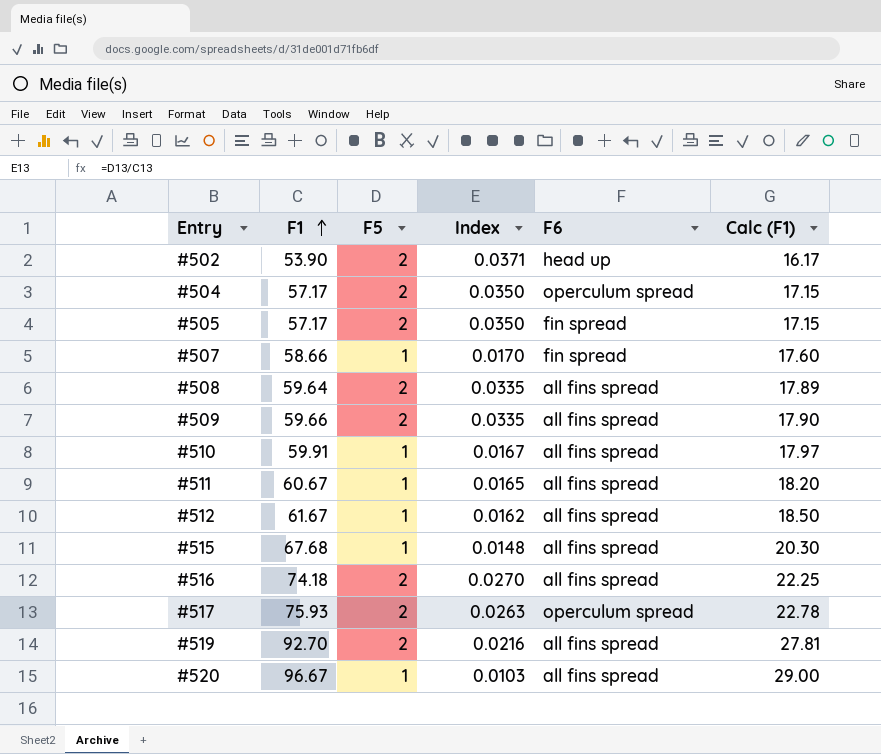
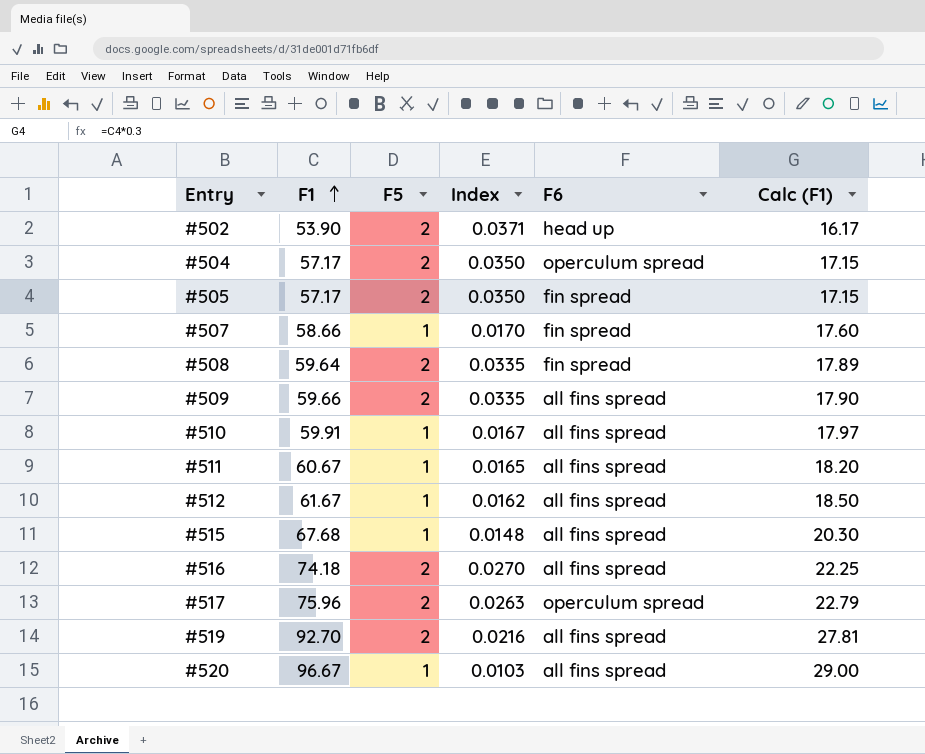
#508 | F6: all fins spread -> fin spread
#517 | F1: 75.93 -> 75.96
#517 | Calc (F1): 22.78 -> 22.79

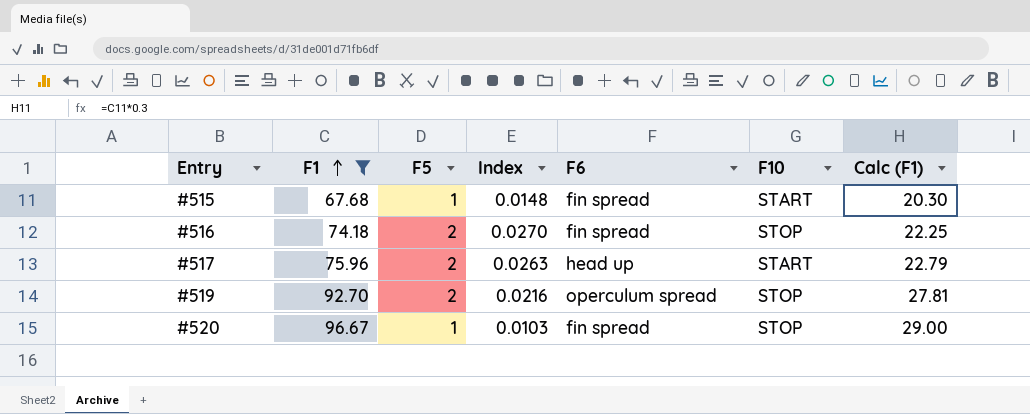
filter: none -> F1 >= 67.68
column F10 | position: none -> 6
#515 | F6: all fins spread -> fin spread
#516 | F6: all fins spread -> fin spread
#517 | F6: operculum spread -> head up
#519 | F6: all fins spread -> operculum spread
#520 | F6: all fins spread -> fin spread

